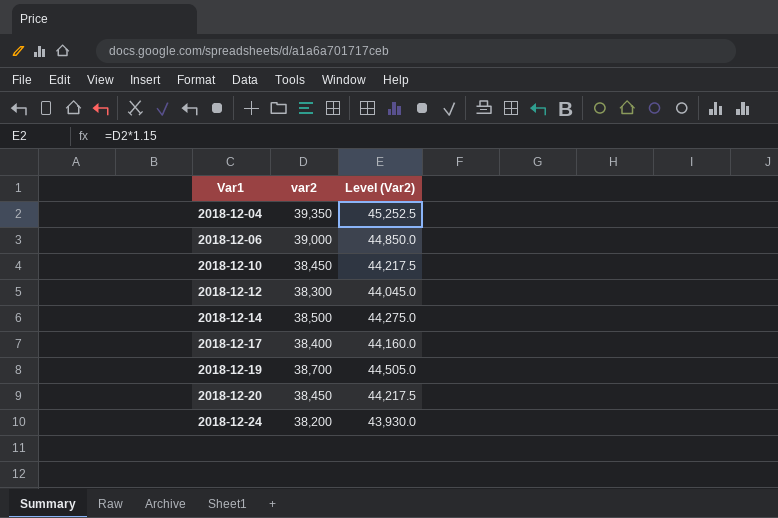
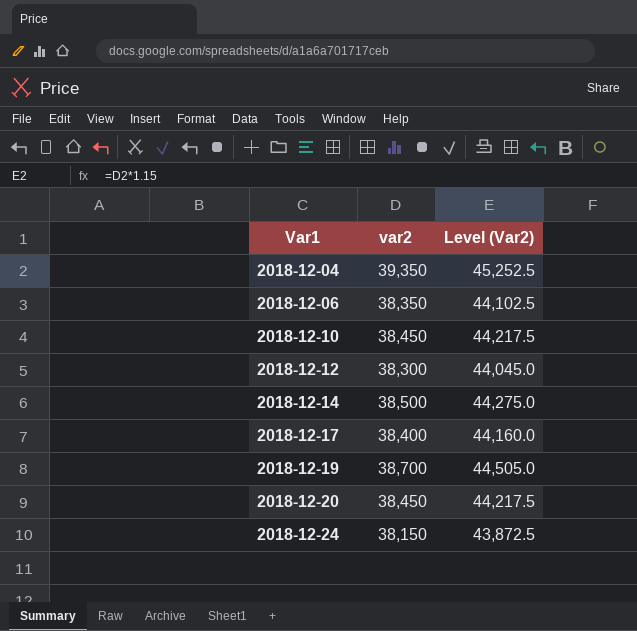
2018-12-06 | var2: 39,000 -> 38,350
2018-12-06 | Level (Var2): 44,850.0 -> 44,102.5
2018-12-24 | var2: 38,200 -> 38,150
2018-12-24 | Level (Var2): 43,930.0 -> 43,872.5

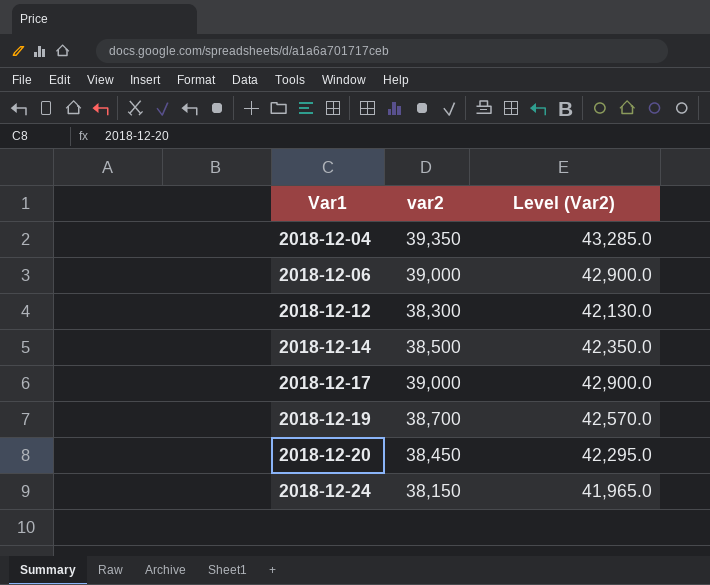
column Level (Var2) | formula: [var2] * 1.15 -> [var2] * 1.1
row 2018-12-10: 38,450 | 44,217.5 -> none
2018-12-06 | var2: 38,350 -> 39,000
2018-12-17 | var2: 38,400 -> 39,000

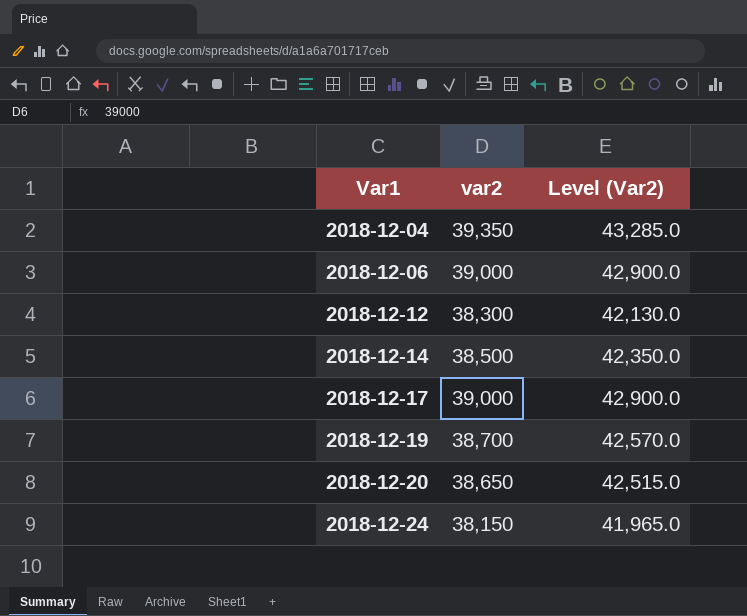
2018-12-20 | var2: 38,450 -> 38,650
2018-12-20 | Level (Var2): 42,295.0 -> 42,515.0

